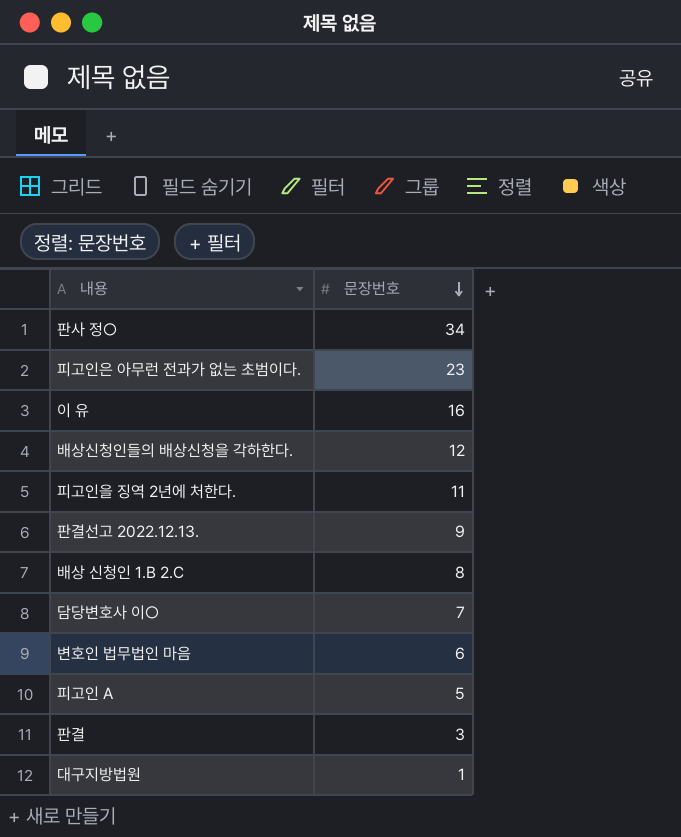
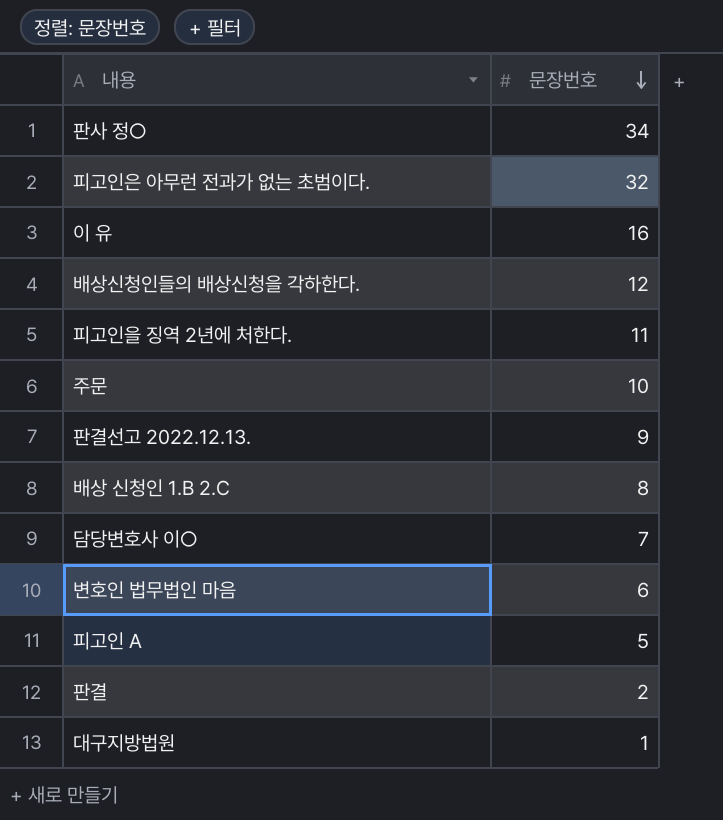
피고인은 아무런 전과가 없는 초범이다. | 문장번호: 23 -> 32
row 주문: none -> 10
판결 | 문장번호: 3 -> 2

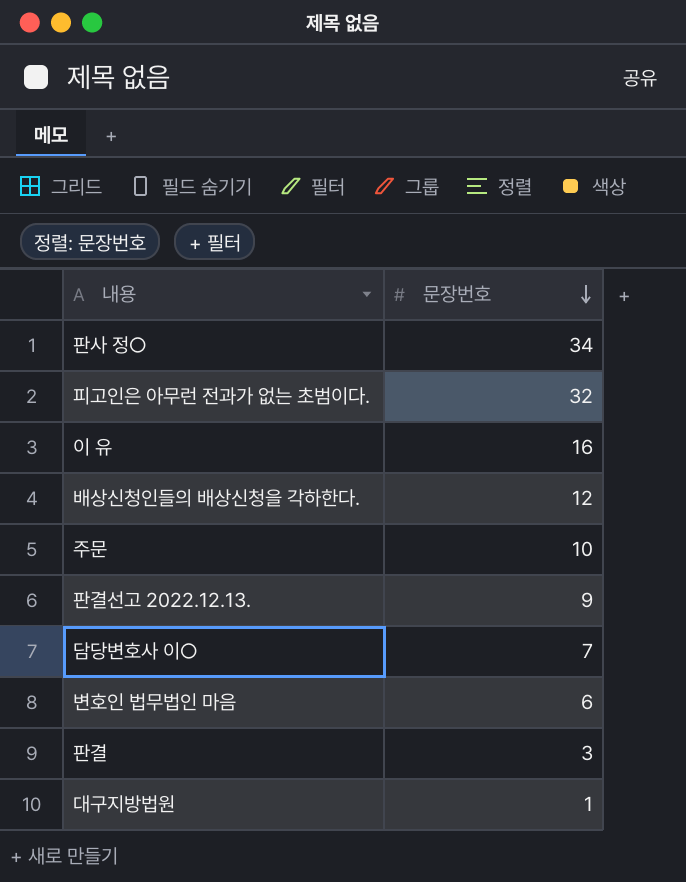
row 피고인을 징역 2년에 처한다.: 11 -> none
row 배상 신청인 1.B 2.C: 8 -> none
row 피고인 A: 5 -> none
판결 | 문장번호: 2 -> 3

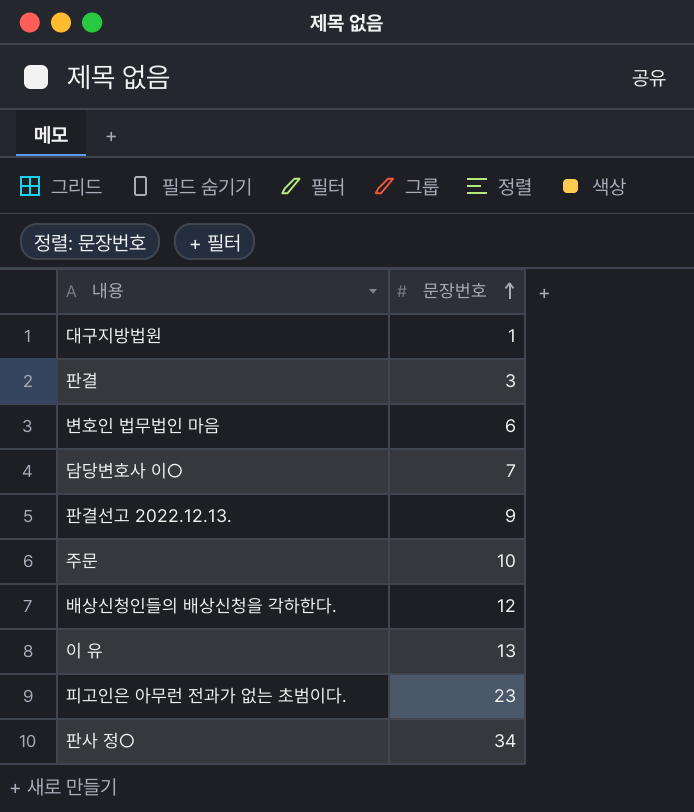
row order: 문장번호 descending -> 문장번호 ascending
이 유 | 문장번호: 16 -> 13
피고인은 아무런 전과가 없는 초범이다. | 문장번호: 32 -> 23

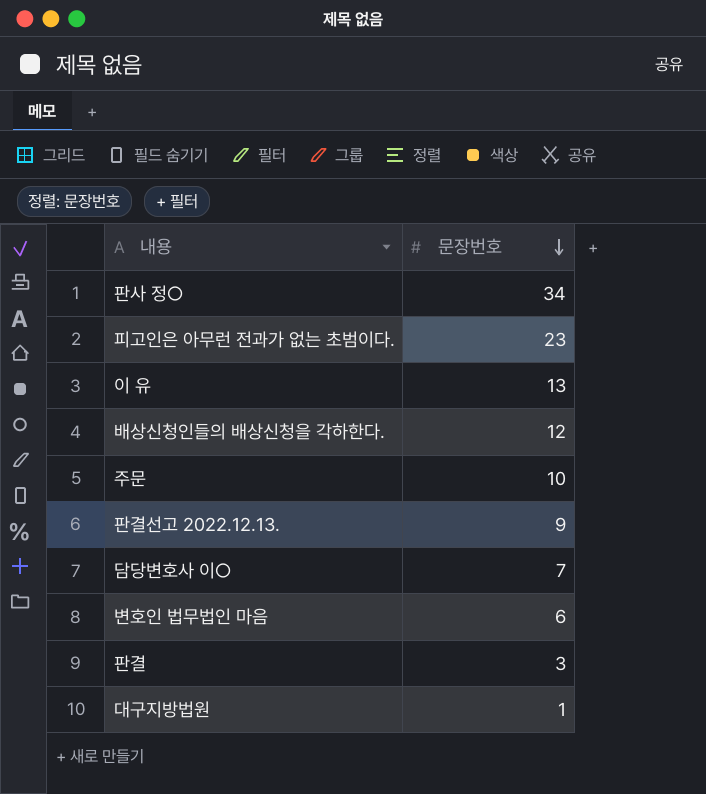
row order: 문장번호 ascending -> 문장번호 descending

